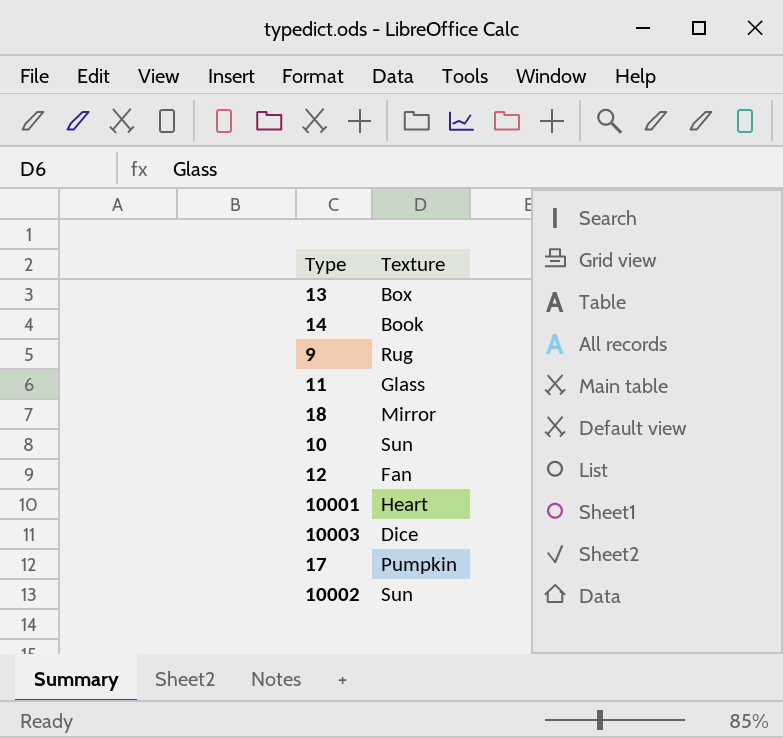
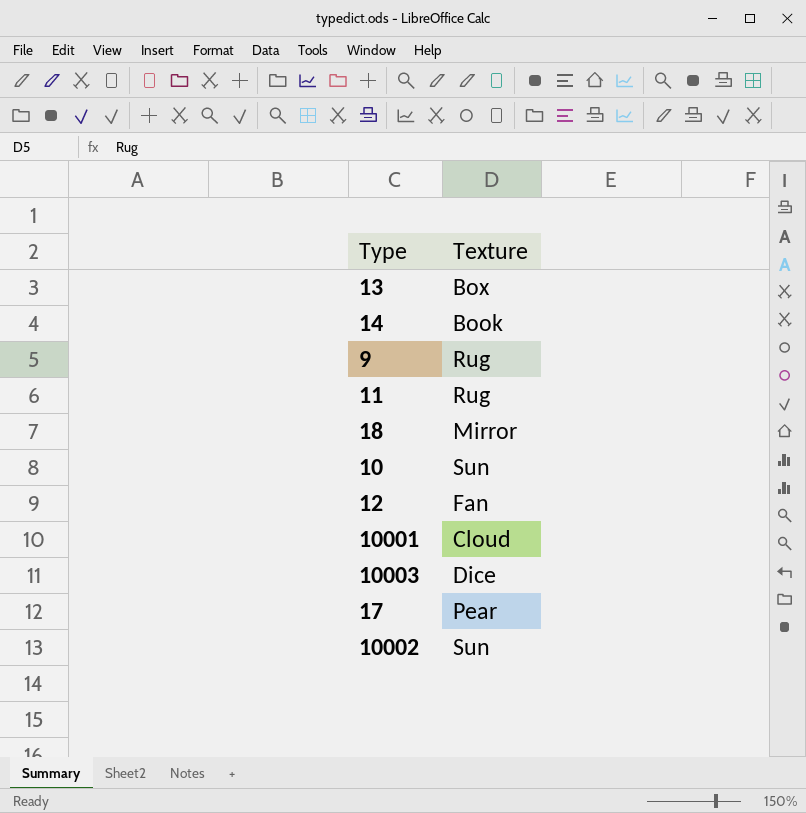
11 | Texture: Glass -> Rug
10001 | Texture: Heart -> Cloud
17 | Texture: Pumpkin -> Pear

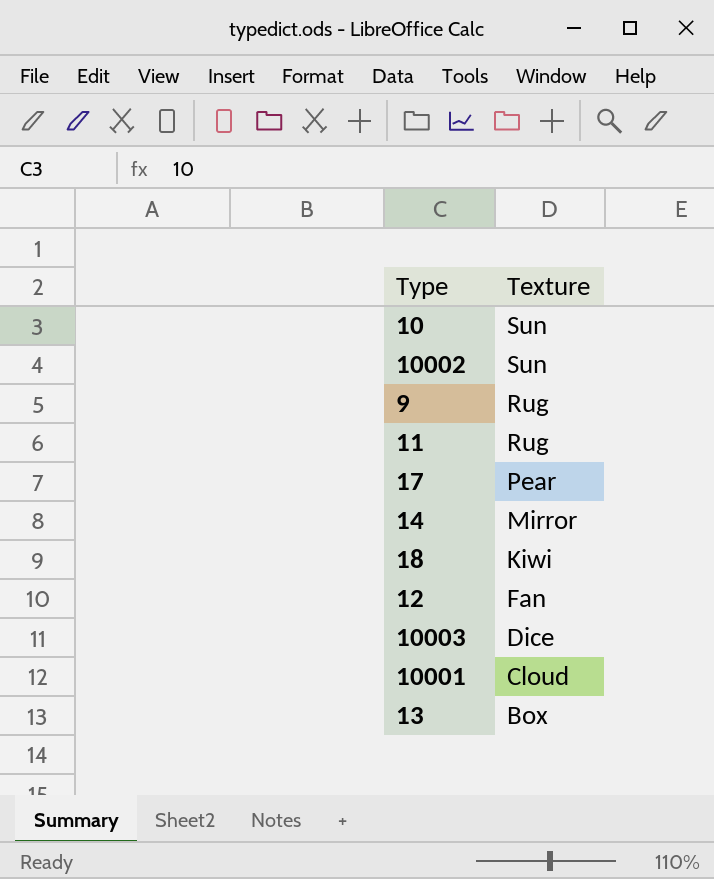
row order: none -> Texture descending
14 | Texture: Book -> Mirror
18 | Texture: Mirror -> Kiwi

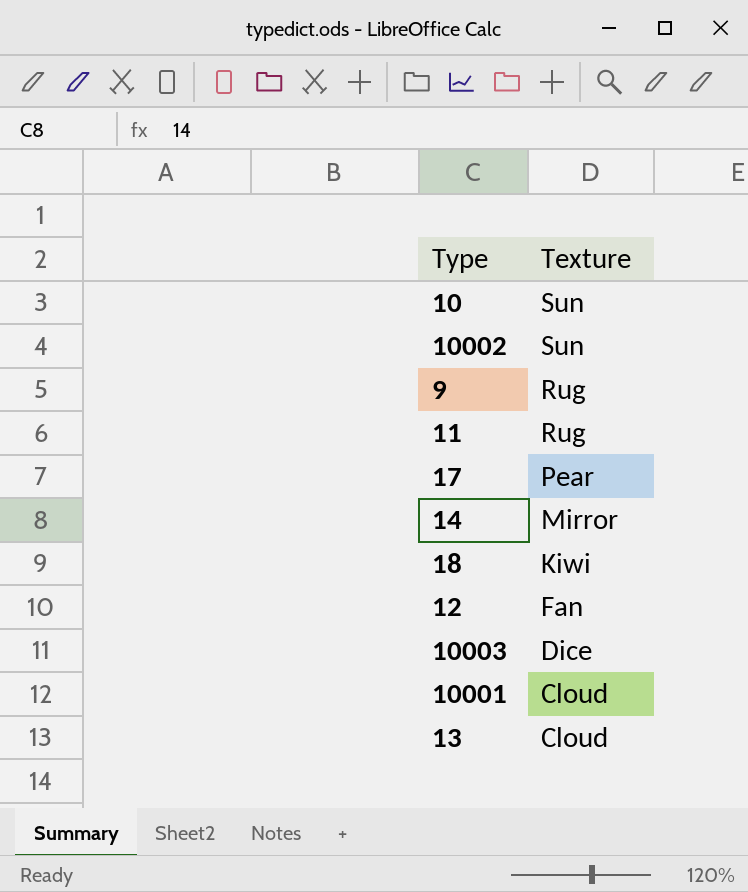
13 | Texture: Box -> Cloud

